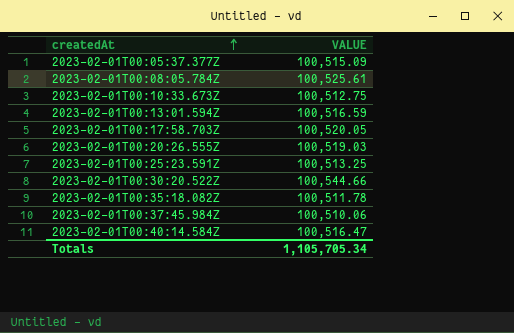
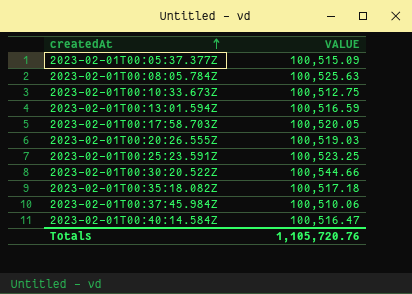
2023-02-01T00:08:05.784Z | VALUE: 100,525.61 -> 100,525.63
2023-02-01T00:25:23.591Z | VALUE: 100,513.25 -> 100,523.25
2023-02-01T00:35:18.082Z | VALUE: 100,511.78 -> 100,517.18
Totals | VALUE: 1,105,705.34 -> 1,105,720.76

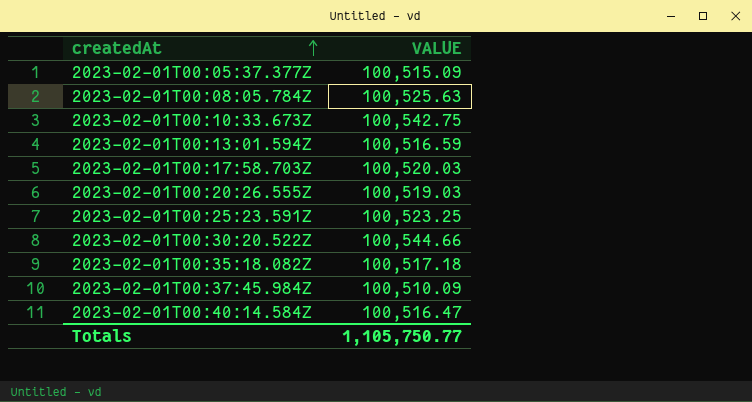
2023-02-01T00:10:33.673Z | VALUE: 100,512.75 -> 100,542.75
2023-02-01T00:17:58.703Z | VALUE: 100,520.05 -> 100,520.03
2023-02-01T00:37:45.984Z | VALUE: 100,510.06 -> 100,510.09
Totals | VALUE: 1,105,720.76 -> 1,105,750.77

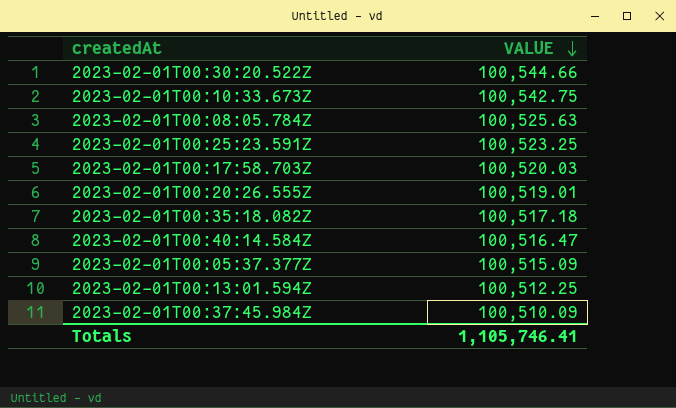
row order: createdAt ascending -> VALUE descending
2023-02-01T00:20:26.555Z | VALUE: 100,519.03 -> 100,519.01
2023-02-01T00:13:01.594Z | VALUE: 100,516.59 -> 100,512.25
Totals | VALUE: 1,105,750.77 -> 1,105,746.41

